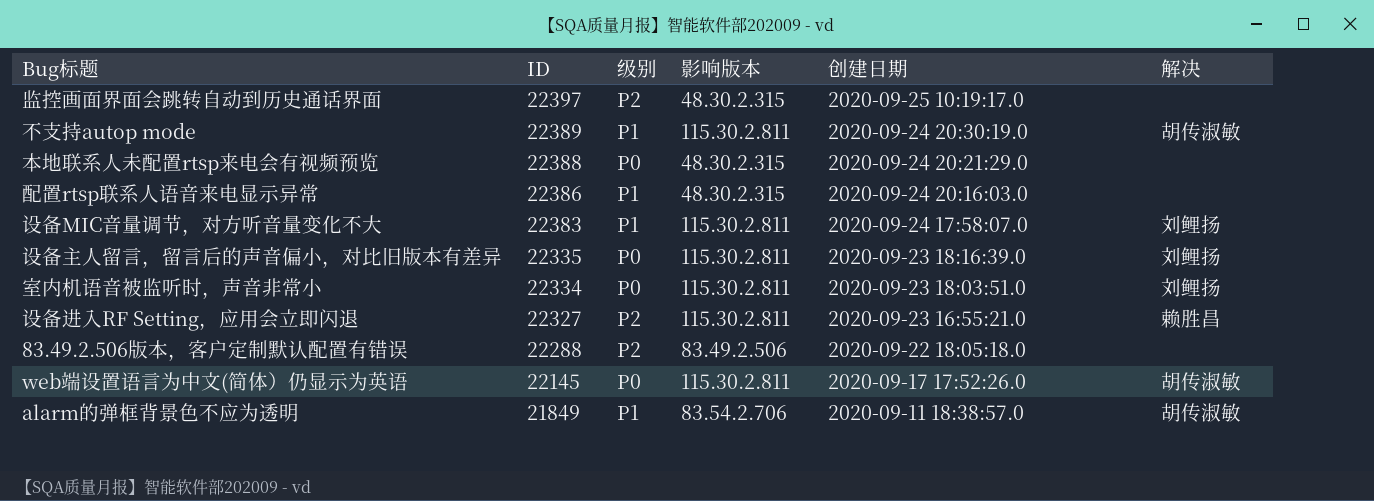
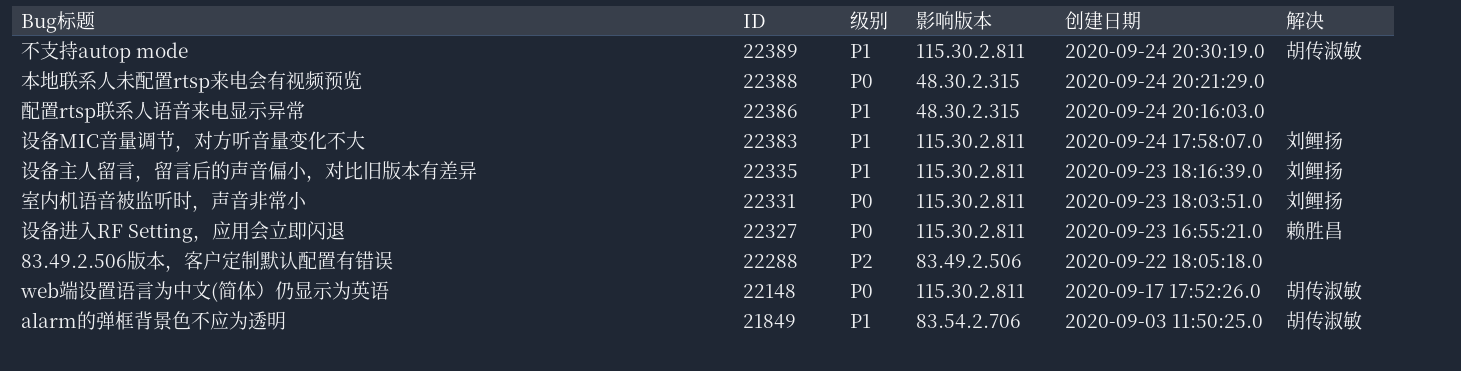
row 监控画面界面会跳转自动到历史通话界面: 22397 | P2 | 48.30.2.315 | 2020-09-25 10:19:17.0 | none -> none
设备主人留言，留言后的声音偏小，对比旧版本有差异 | 级别: P0 -> P1
室内机语音被监听时，声音非常小 | ID: 22334 -> 22331
设备进入RF Setting，应用会立即闪退 | 级别: P2 -> P0
web端设置语言为中文(简体）仍显示为英语 | ID: 22145 -> 22148
alarm的弹框背景色不应为透明 | 创建日期: 2020-09-11 18:38:57.0 -> 2020-09-03 11:50:25.0

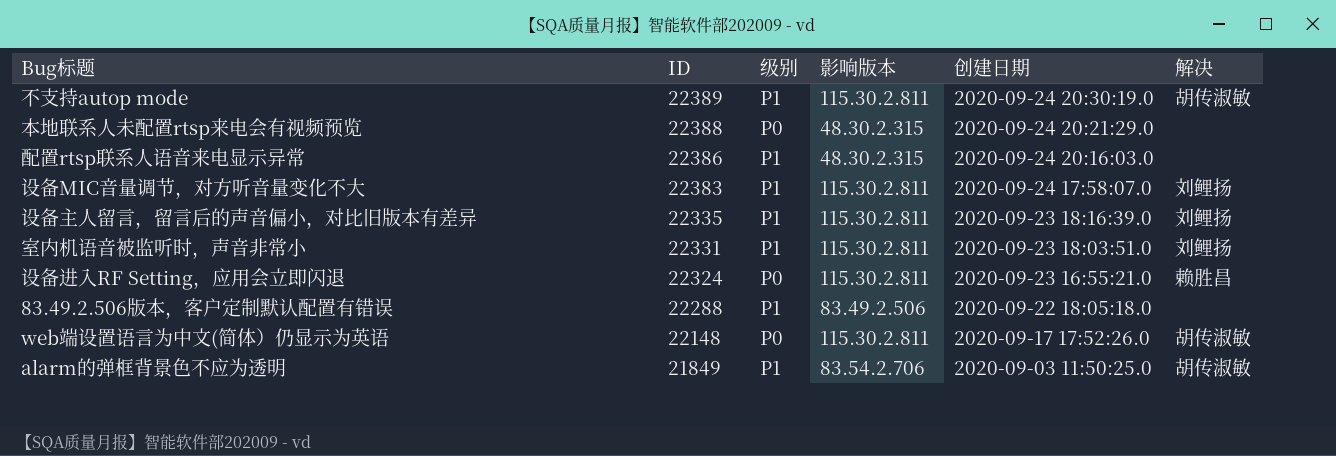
室内机语音被监听时，声音非常小 | 级别: P0 -> P1
设备进入RF Setting，应用会立即闪退 | ID: 22327 -> 22324
83.49.2.506版本，客户定制默认配置有错误 | 级别: P2 -> P1

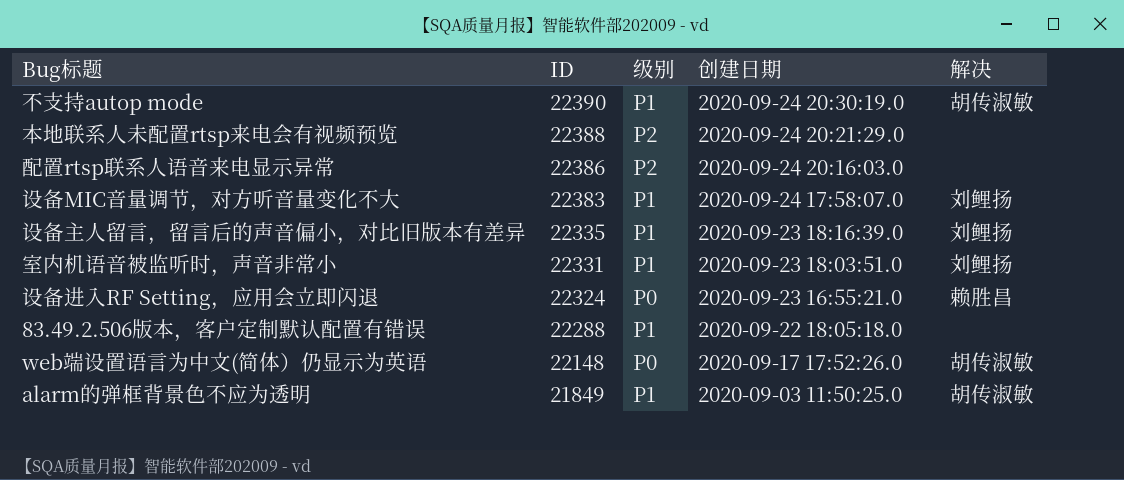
column 影响版本 | position: 4 -> none
不支持autop mode | ID: 22389 -> 22390
本地联系人未配置rtsp来电会有视频预览 | 级别: P0 -> P2
配置rtsp联系人语音来电显示异常 | 级别: P1 -> P2

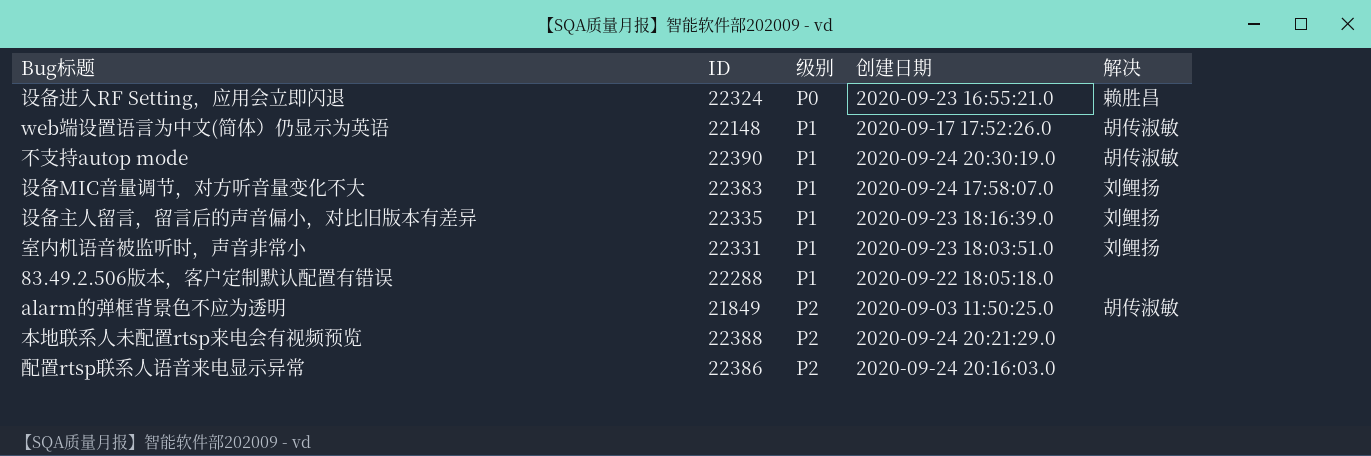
row order: ID descending -> 级别 ascending
web端设置语言为中文(简体）仍显示为英语 | 级别: P0 -> P1
alarm的弹框背景色不应为透明 | 级别: P1 -> P2

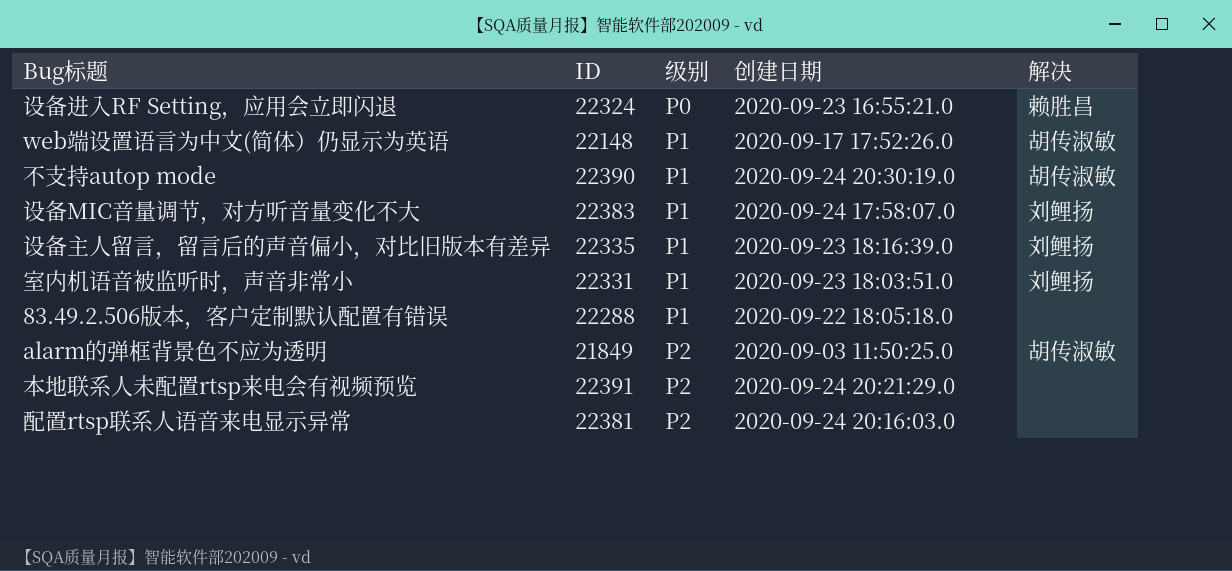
本地联系人未配置rtsp来电会有视频预览 | ID: 22388 -> 22391
配置rtsp联系人语音来电显示异常 | ID: 22386 -> 22381

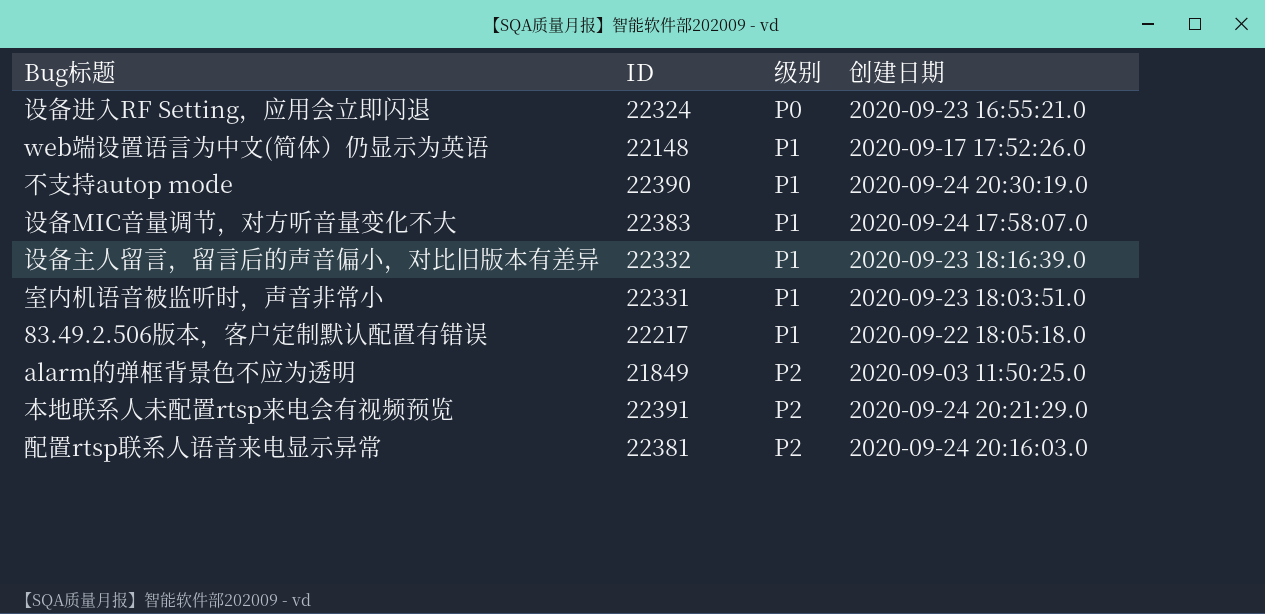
column 解决 | position: 5 -> none
设备主人留言，留言后的声音偏小，对比旧版本有差异 | ID: 22335 -> 22332
83.49.2.506版本，客户定制默认配置有错误 | ID: 22288 -> 22217

